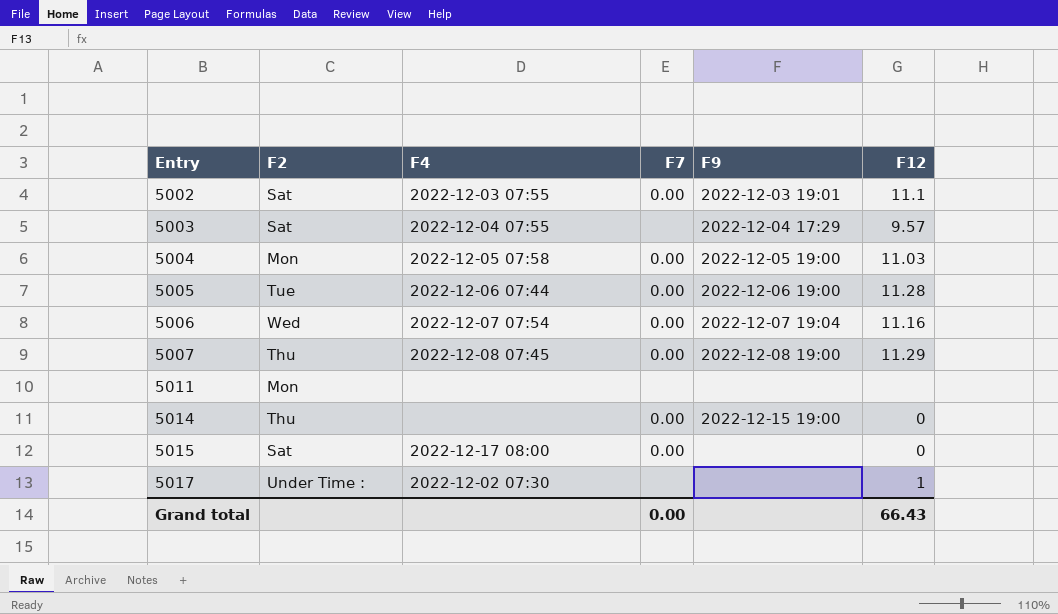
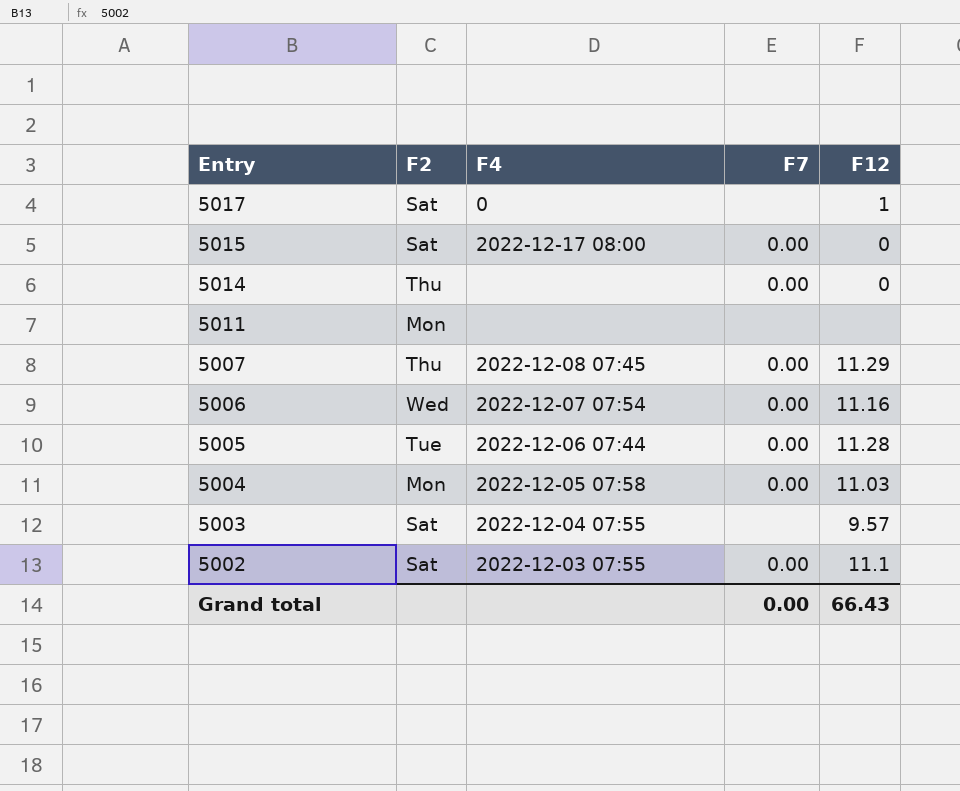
row order: Entry ascending -> Entry descending
column F9 | position: 5 -> none
5017 | F2: Under Time : -> Sat
5017 | F4: 2022-12-02 07:30 -> 0

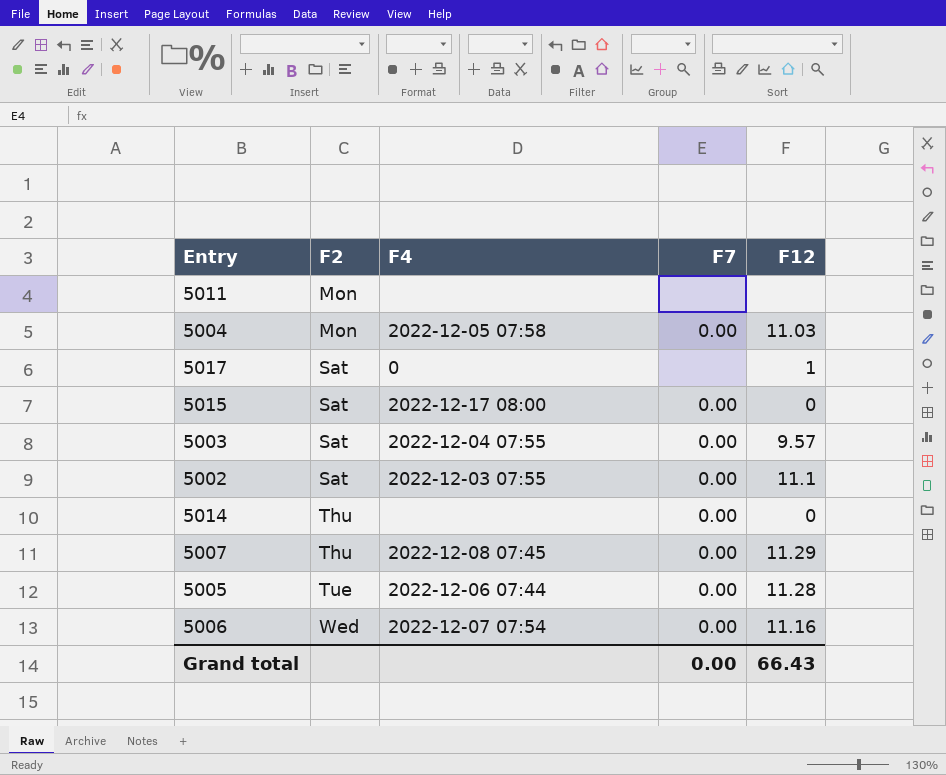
row order: Entry descending -> F2 ascending
5003 | F7: none -> 0.00

